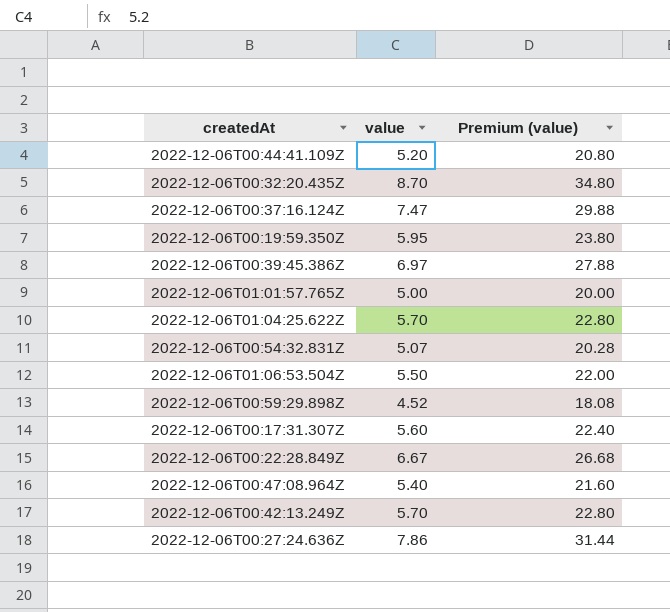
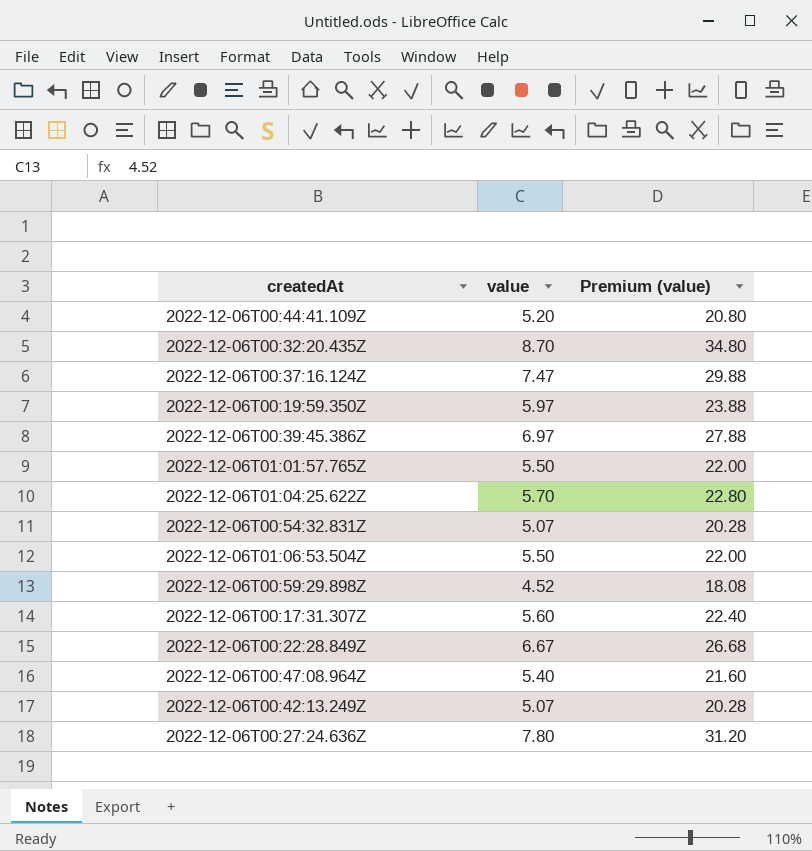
2022-12-06T00:19:59.350Z | value: 5.95 -> 5.97
2022-12-06T00:19:59.350Z | Premium (value): 23.80 -> 23.88
2022-12-06T01:01:57.765Z | value: 5.00 -> 5.50
2022-12-06T01:01:57.765Z | Premium (value): 20.00 -> 22.00
2022-12-06T00:42:13.249Z | value: 5.70 -> 5.07
2022-12-06T00:42:13.249Z | Premium (value): 22.80 -> 20.28
2022-12-06T00:27:24.636Z | value: 7.86 -> 7.80
2022-12-06T00:27:24.636Z | Premium (value): 31.44 -> 31.20

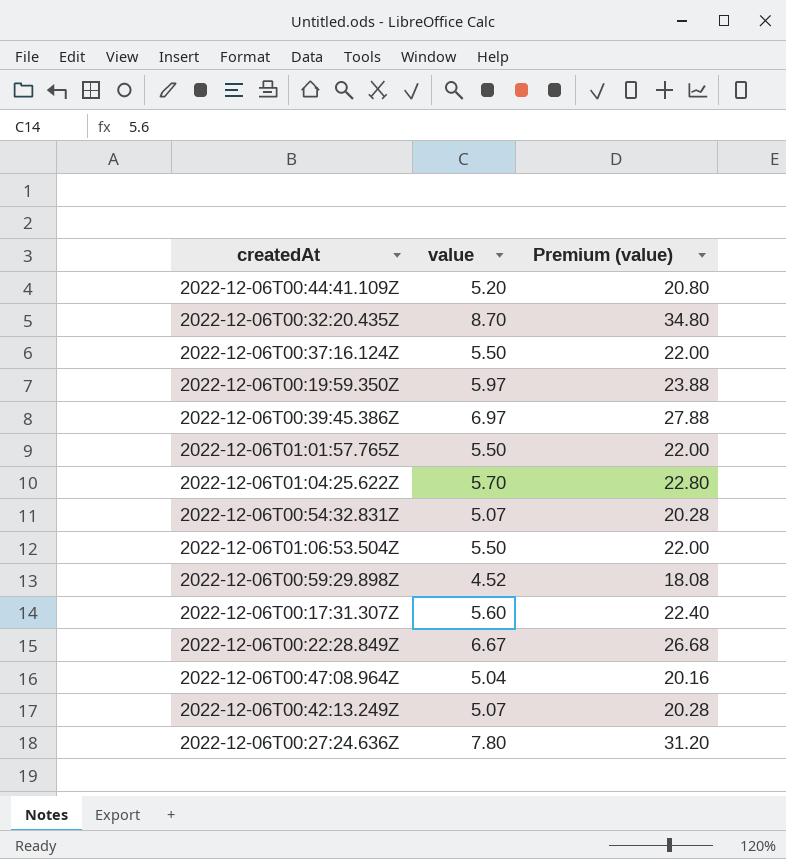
2022-12-06T00:37:16.124Z | value: 7.47 -> 5.50
2022-12-06T00:37:16.124Z | Premium (value): 29.88 -> 22.00
2022-12-06T00:47:08.964Z | value: 5.40 -> 5.04
2022-12-06T00:47:08.964Z | Premium (value): 21.60 -> 20.16

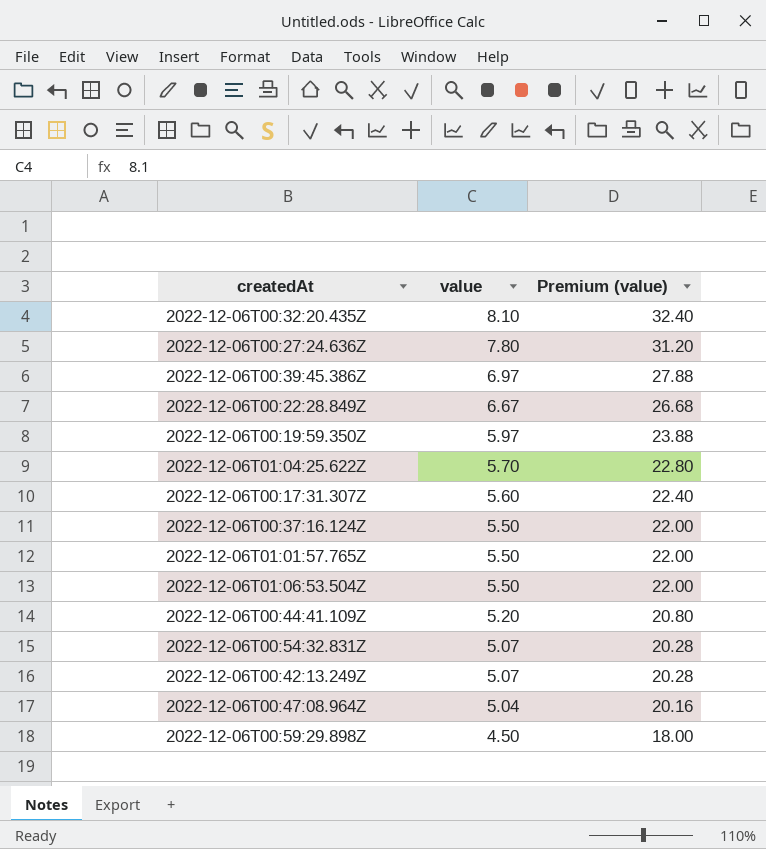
row order: none -> value descending
2022-12-06T00:32:20.435Z | value: 8.70 -> 8.10
2022-12-06T00:32:20.435Z | Premium (value): 34.80 -> 32.40
2022-12-06T00:59:29.898Z | value: 4.52 -> 4.50
2022-12-06T00:59:29.898Z | Premium (value): 18.08 -> 18.00

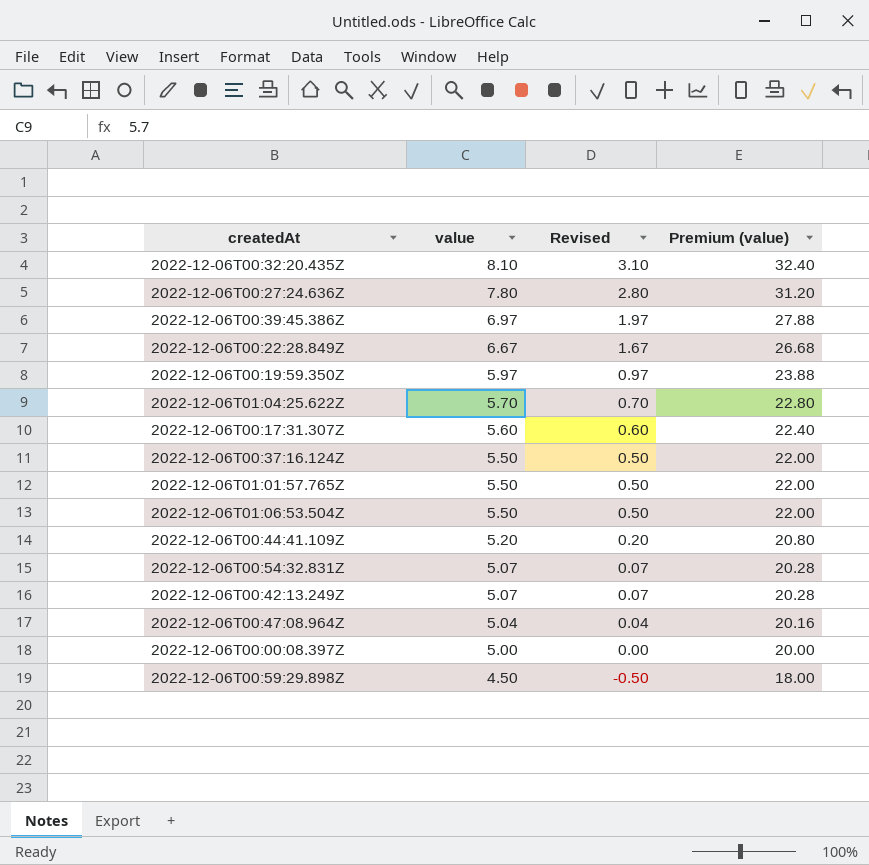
column Revised | formula: none -> [value] - 5
row 2022-12-06T00:00:08.397Z: none -> 5.00 | 0.00 | 20.00

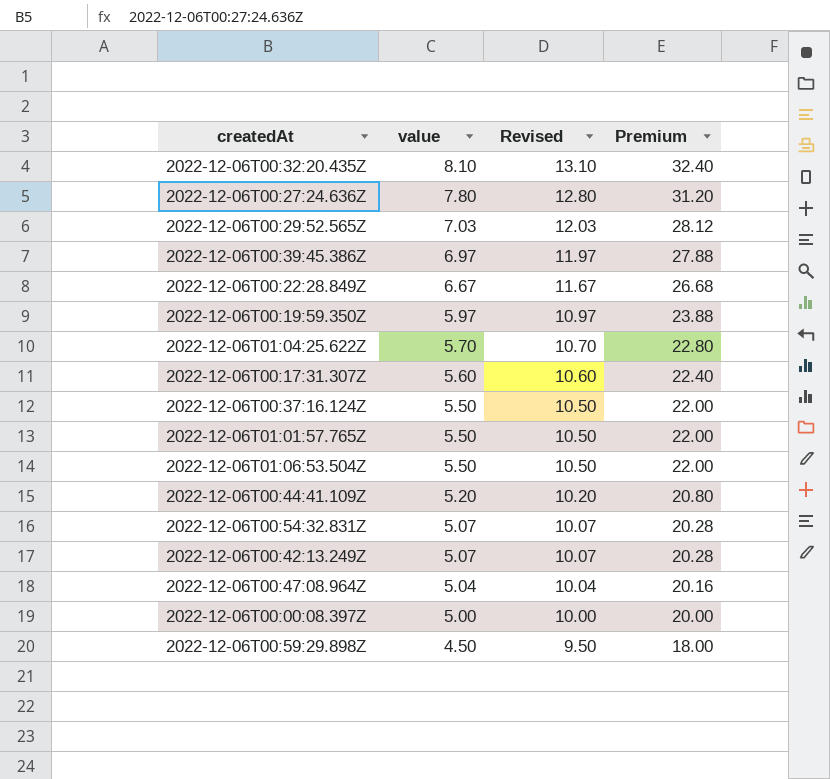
column Revised | formula: [value] - 5 -> [value] + 5
column name: Premium (value) -> Premium
row 2022-12-06T00:29:52.565Z: none -> 7.03 | 12.03 | 28.12

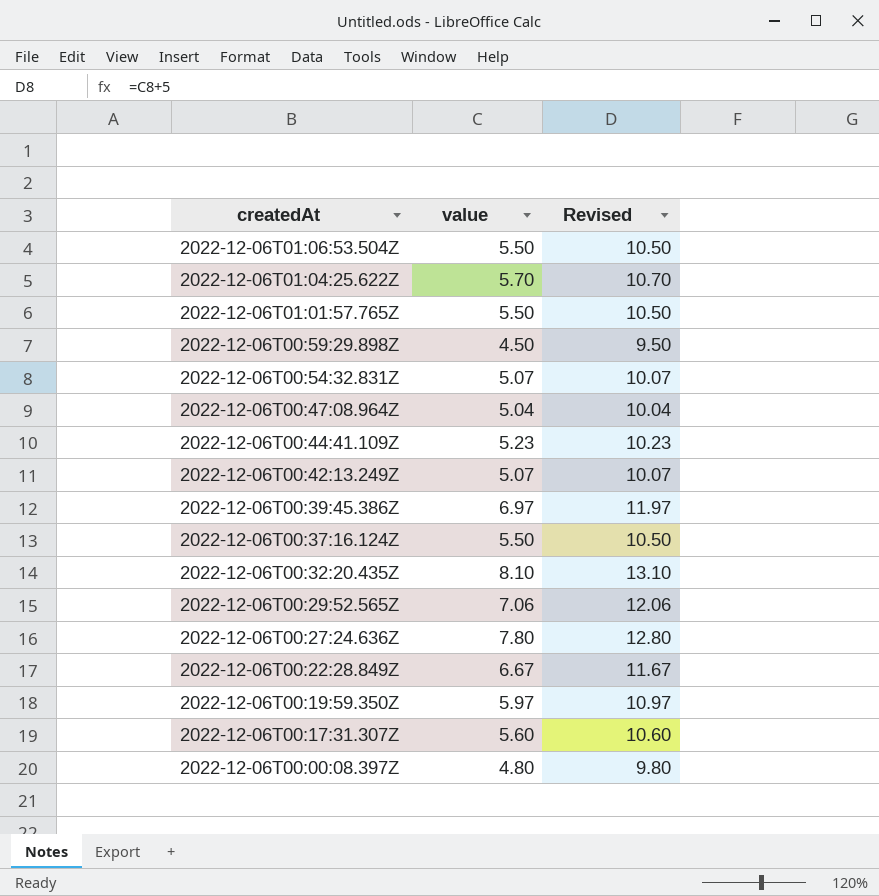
row order: value descending -> createdAt descending
column Premium | formula: [value] * 4 -> none
2022-12-06T00:44:41.109Z | value: 5.20 -> 5.23
2022-12-06T00:44:41.109Z | Revised: 10.20 -> 10.23
2022-12-06T00:29:52.565Z | value: 7.03 -> 7.06
2022-12-06T00:29:52.565Z | Revised: 12.03 -> 12.06
2022-12-06T00:00:08.397Z | value: 5.00 -> 4.80
2022-12-06T00:00:08.397Z | Revised: 10.00 -> 9.80

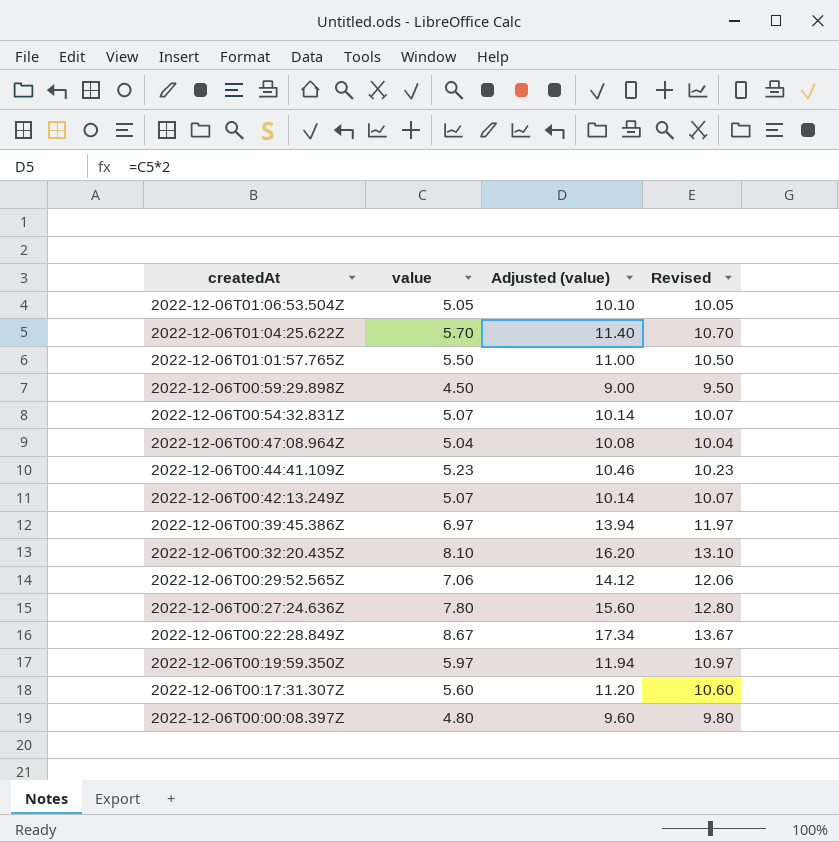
column Adjusted (value) | formula: none -> [value] * 2
row 2022-12-06T00:37:16.124Z: 5.50 | 10.50 -> none
2022-12-06T01:06:53.504Z | value: 5.50 -> 5.05
2022-12-06T01:06:53.504Z | Revised: 10.50 -> 10.05
2022-12-06T00:22:28.849Z | value: 6.67 -> 8.67
2022-12-06T00:22:28.849Z | Revised: 11.67 -> 13.67

